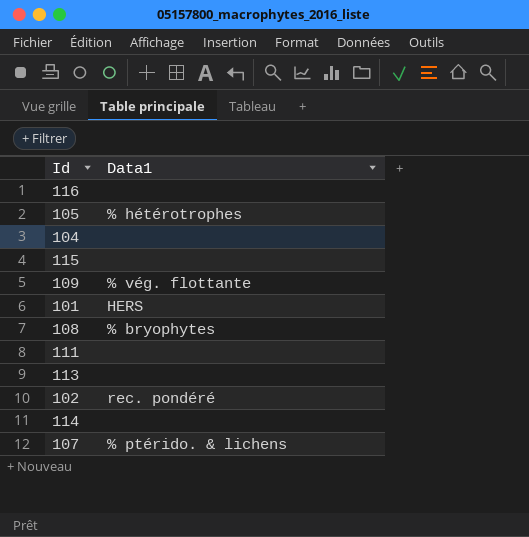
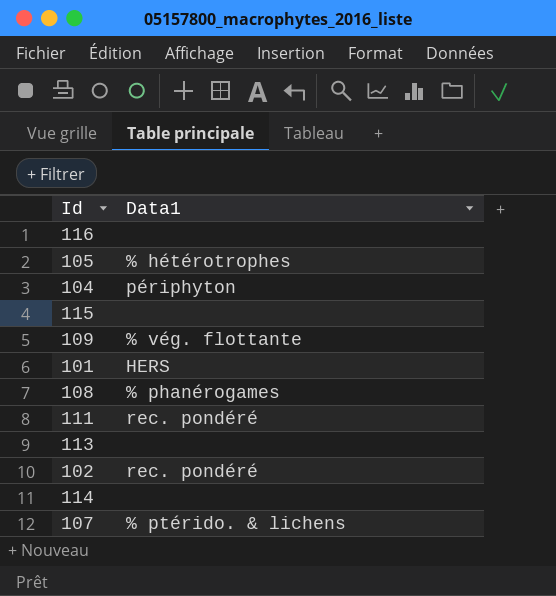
104 | Data1: none -> périphyton
108 | Data1: % bryophytes -> % phanérogames
111 | Data1: none -> rec. pondéré

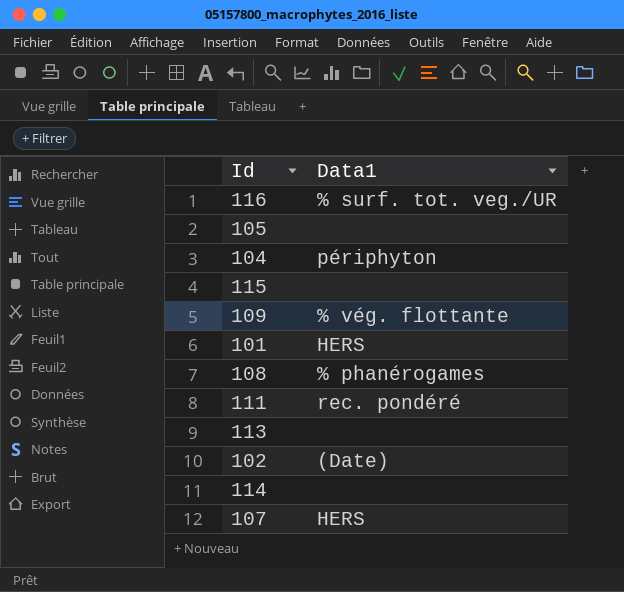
116 | Data1: none -> % surf. tot. veg./UR
105 | Data1: % hétérotrophes -> none
102 | Data1: rec. pondéré -> (Date)
107 | Data1: % ptérido. & lichens -> HERS

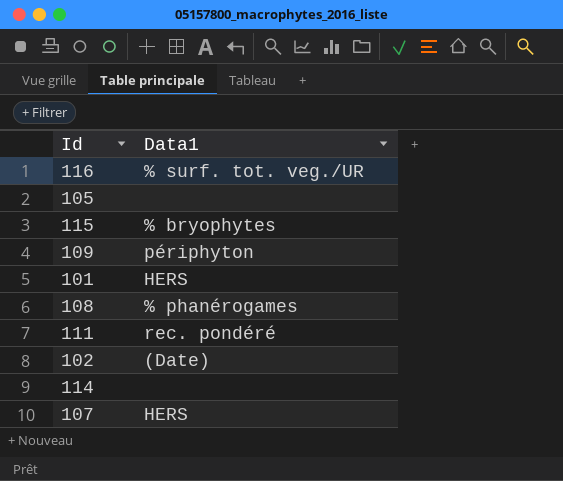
row 104: périphyton -> none
row 113: none -> none
115 | Data1: none -> % bryophytes
109 | Data1: % vég. flottante -> périphyton

